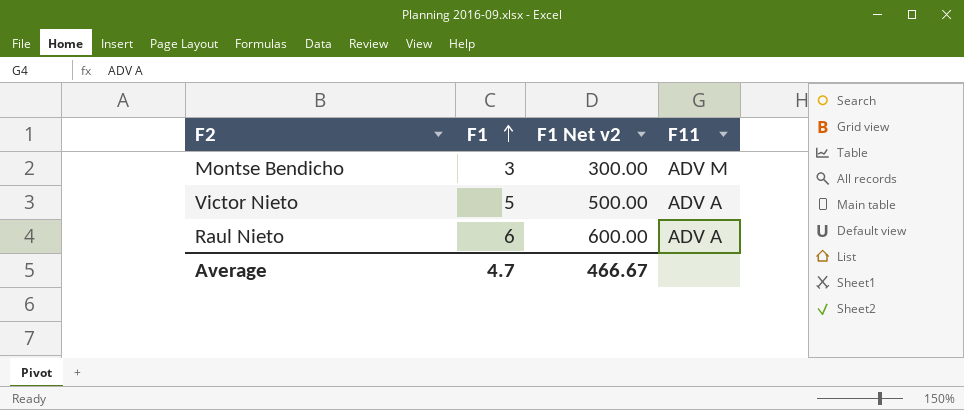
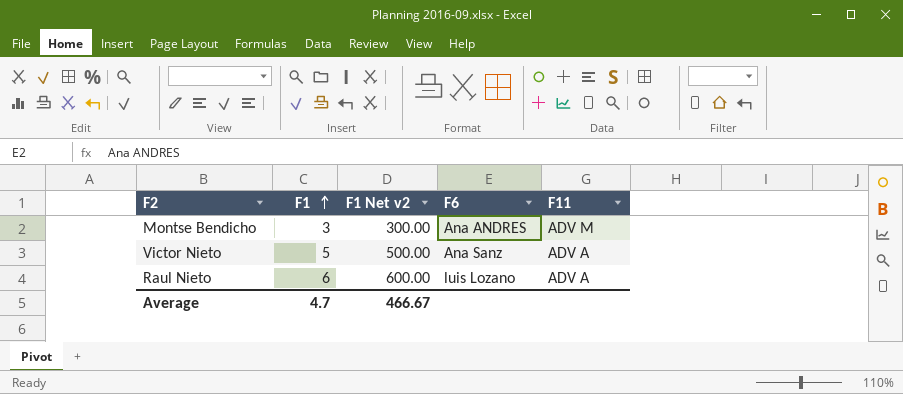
column F6 | position: none -> 4

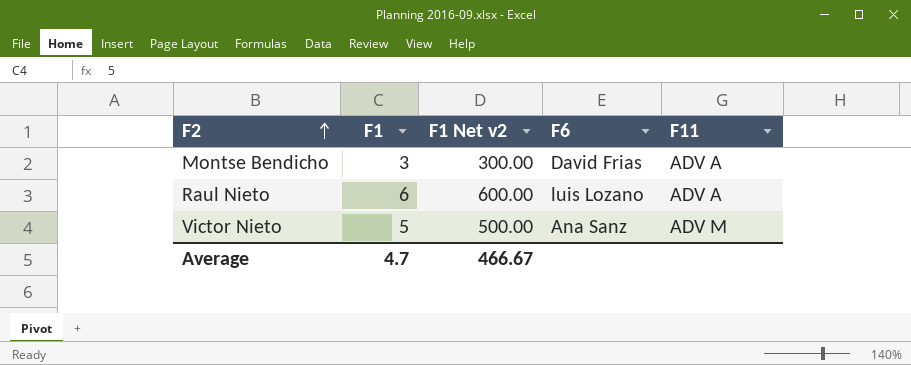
row order: F1 ascending -> F2 ascending
Montse Bendicho | F6: Ana ANDRES -> David Frias
Montse Bendicho | F11: ADV M -> ADV A
Victor Nieto | F11: ADV A -> ADV M

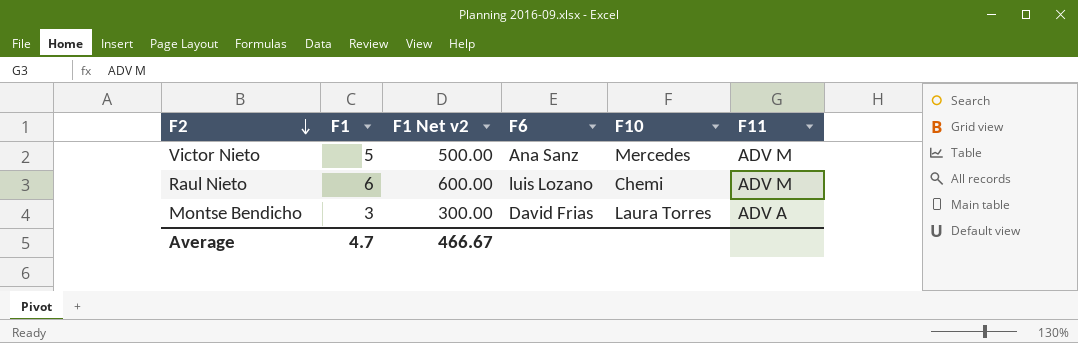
row order: F2 ascending -> F2 descending
column F10 | position: none -> 5
Raul Nieto | F11: ADV A -> ADV M

